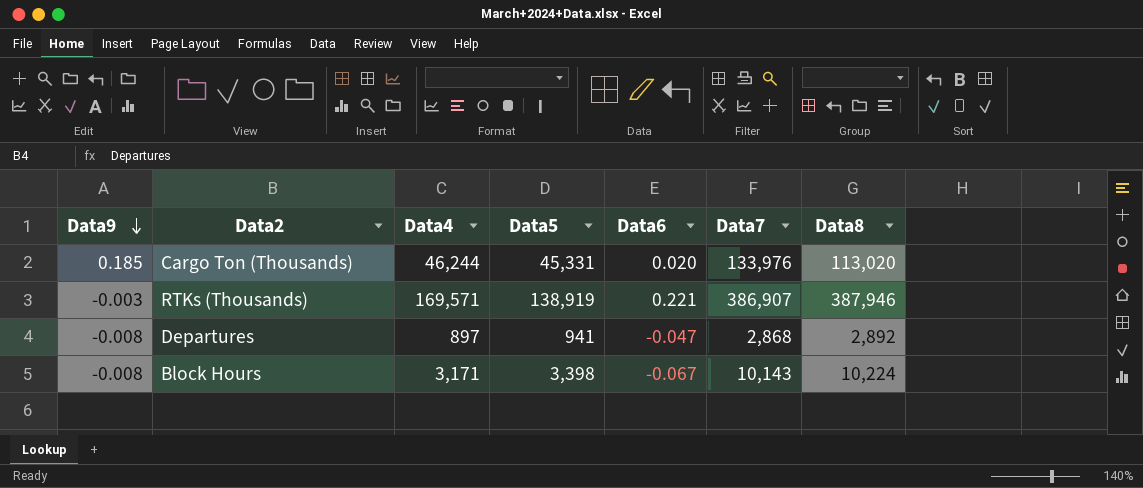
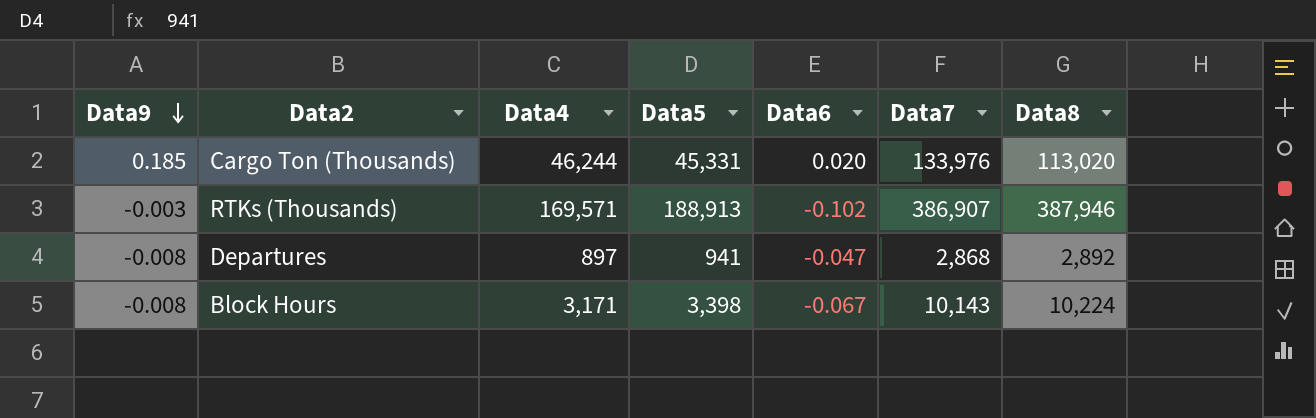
RTKs (Thousands) | Data5: 138,919 -> 188,913
RTKs (Thousands) | Data6: 0.221 -> -0.102

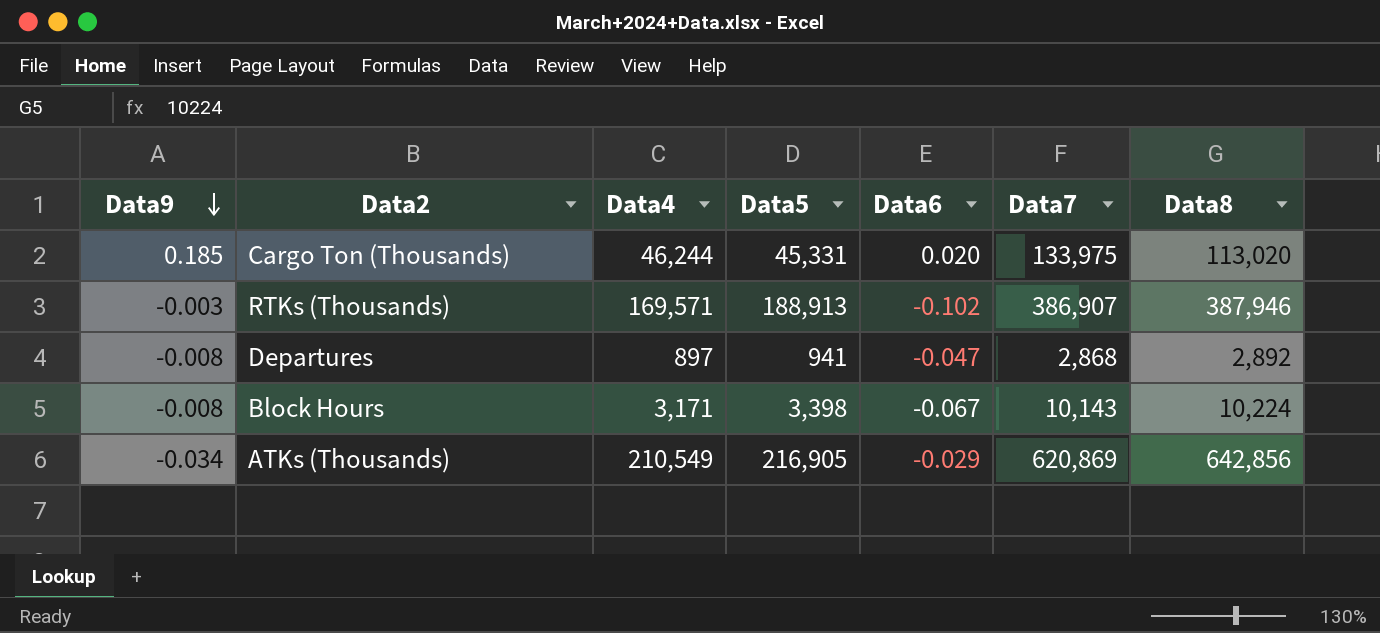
Cargo Ton (Thousands) | Data7: 133,976 -> 133,975
row ATKs (Thousands): none -> -0.034 | 210,549 | 216,905 | -0.029 | 620,869 | 642,856

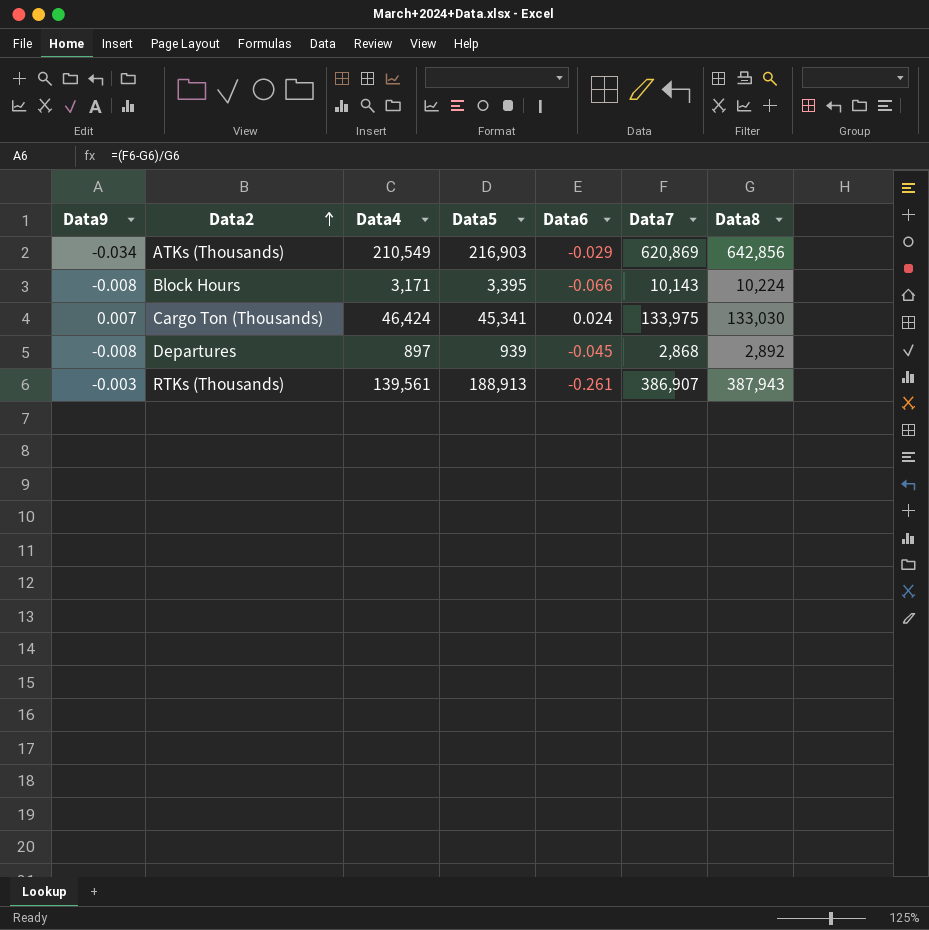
row order: Data9 descending -> Data2 ascending
ATKs (Thousands) | Data5: 216,905 -> 216,903
Block Hours | Data5: 3,398 -> 3,395
Block Hours | Data6: -0.067 -> -0.066
Cargo Ton (Thousands) | Data9: 0.185 -> 0.007
Cargo Ton (Thousands) | Data4: 46,244 -> 46,424
Cargo Ton (Thousands) | Data5: 45,331 -> 45,341
Cargo Ton (Thousands) | Data6: 0.020 -> 0.024
Cargo Ton (Thousands) | Data8: 113,020 -> 133,030
Departures | Data5: 941 -> 939
Departures | Data6: -0.047 -> -0.045
RTKs (Thousands) | Data4: 169,571 -> 139,561
RTKs (Thousands) | Data6: -0.102 -> -0.261
RTKs (Thousands) | Data8: 387,946 -> 387,943

